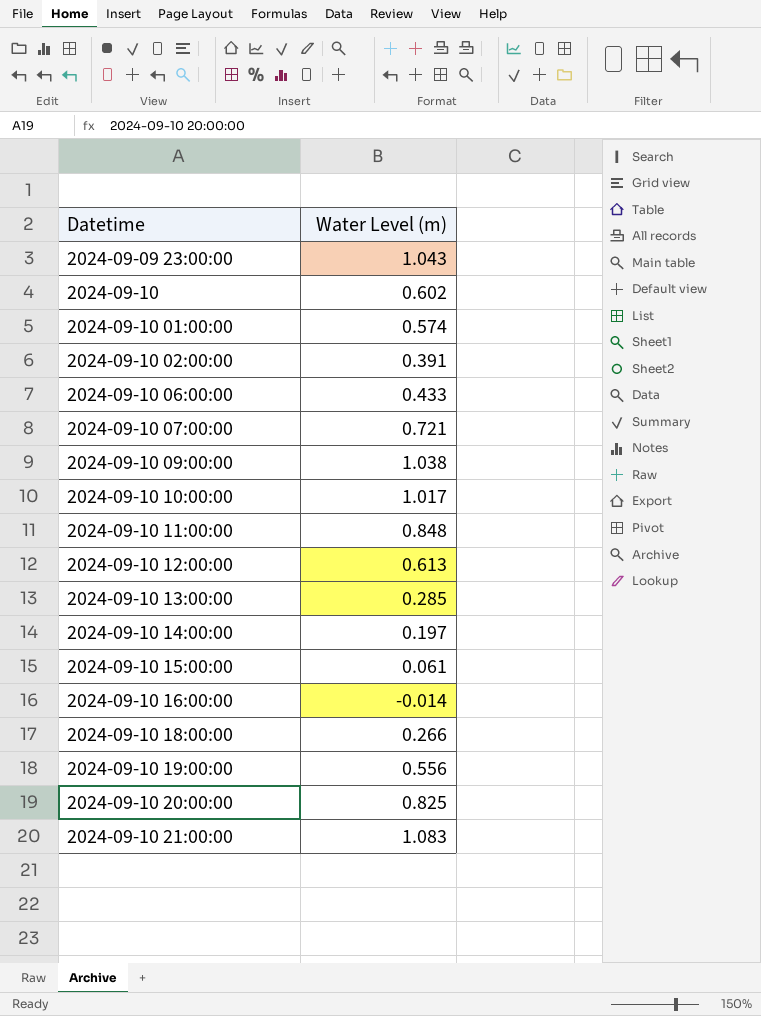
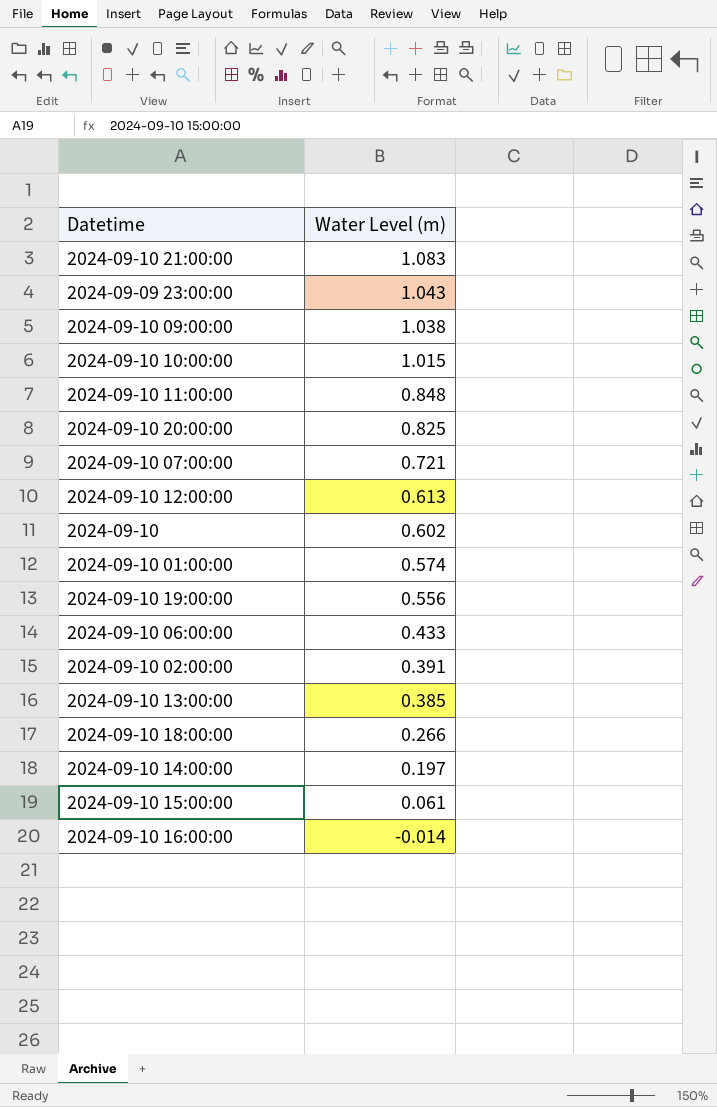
row order: Datetime ascending -> Water Level (m) descending
2024-09-10 10:00:00 | Water Level (m): 1.017 -> 1.015
2024-09-10 13:00:00 | Water Level (m): 0.285 -> 0.385

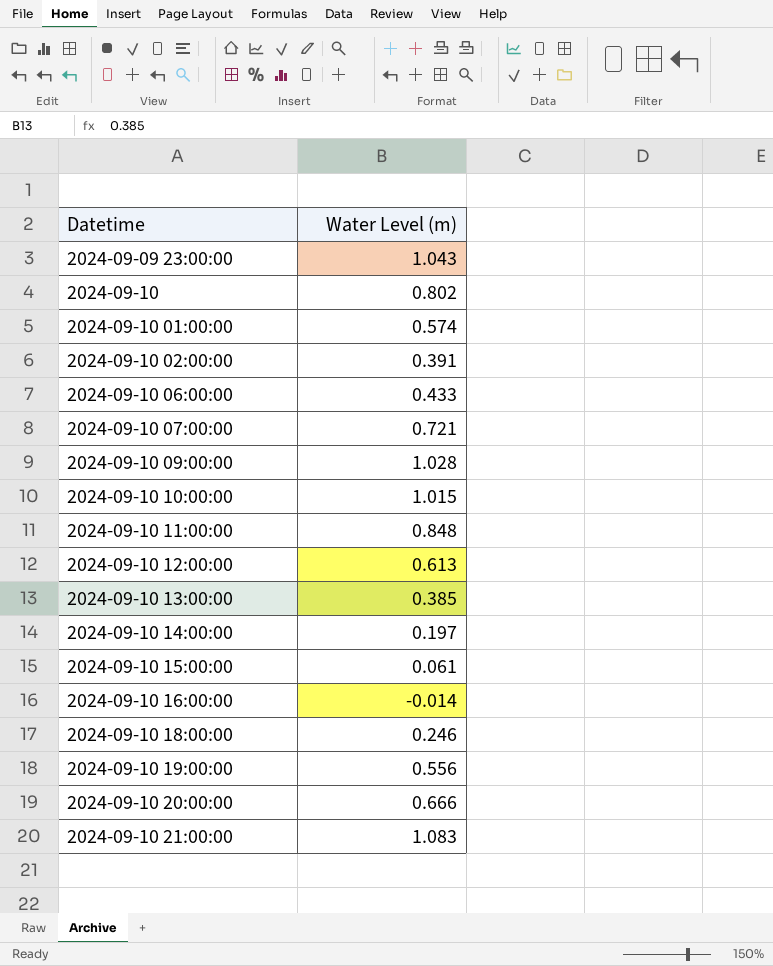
row order: Water Level (m) descending -> Datetime ascending
2024-09-10 | Water Level (m): 0.602 -> 0.802
2024-09-10 09:00:00 | Water Level (m): 1.038 -> 1.028
2024-09-10 18:00:00 | Water Level (m): 0.266 -> 0.246
2024-09-10 20:00:00 | Water Level (m): 0.825 -> 0.666

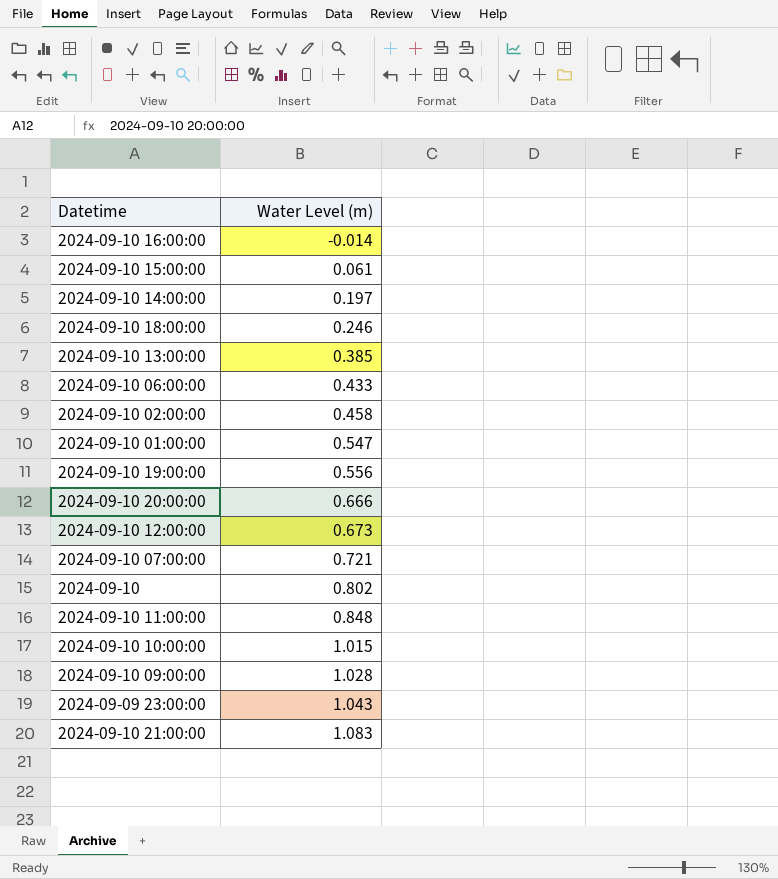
row order: Datetime ascending -> Water Level (m) ascending
2024-09-10 02:00:00 | Water Level (m): 0.391 -> 0.458
2024-09-10 01:00:00 | Water Level (m): 0.574 -> 0.547
2024-09-10 12:00:00 | Water Level (m): 0.613 -> 0.673

